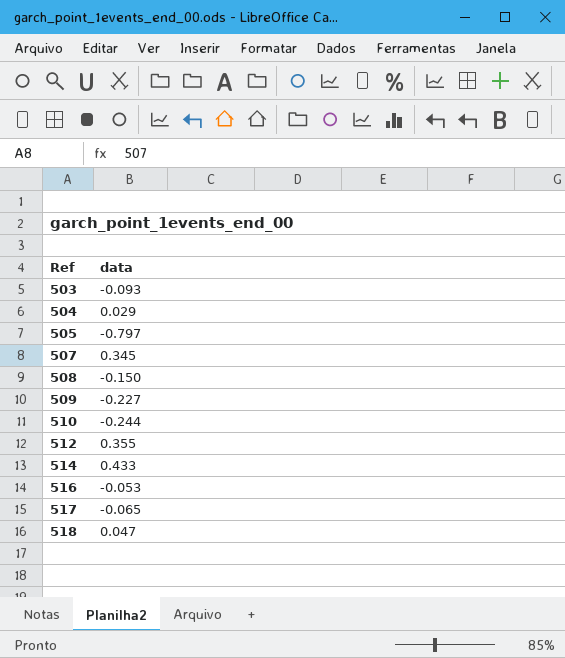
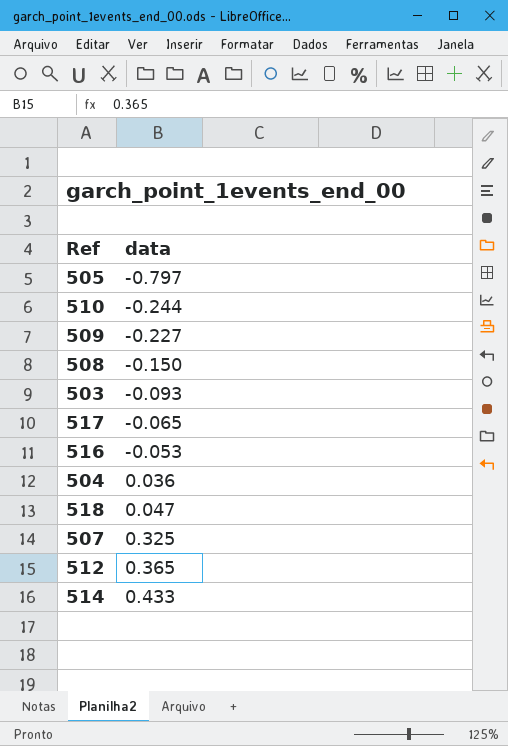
row order: Ref ascending -> data ascending
504 | data: 0.029 -> 0.036
507 | data: 0.345 -> 0.325
512 | data: 0.355 -> 0.365

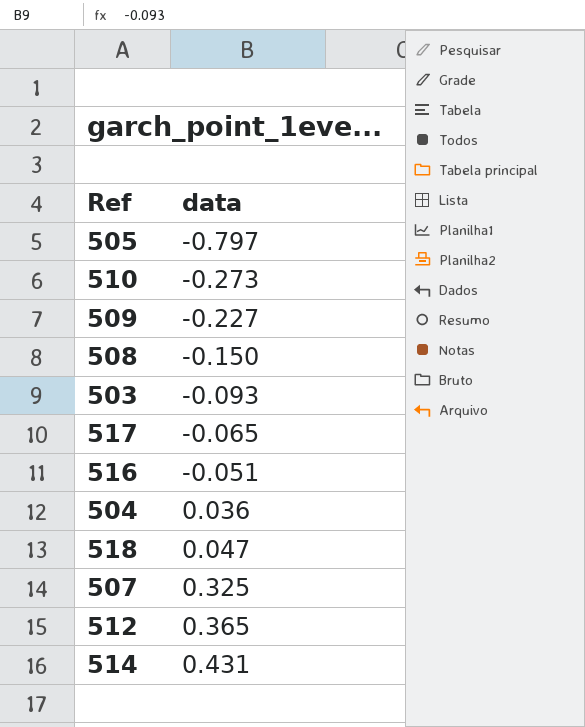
510 | data: -0.244 -> -0.273
516 | data: -0.053 -> -0.051
514 | data: 0.433 -> 0.431

